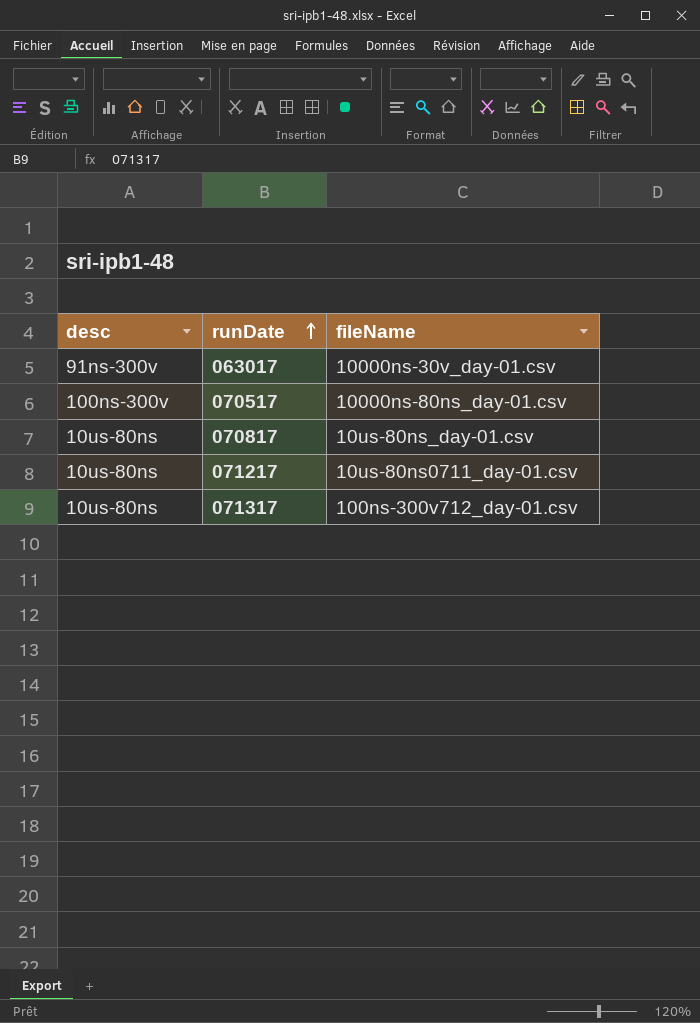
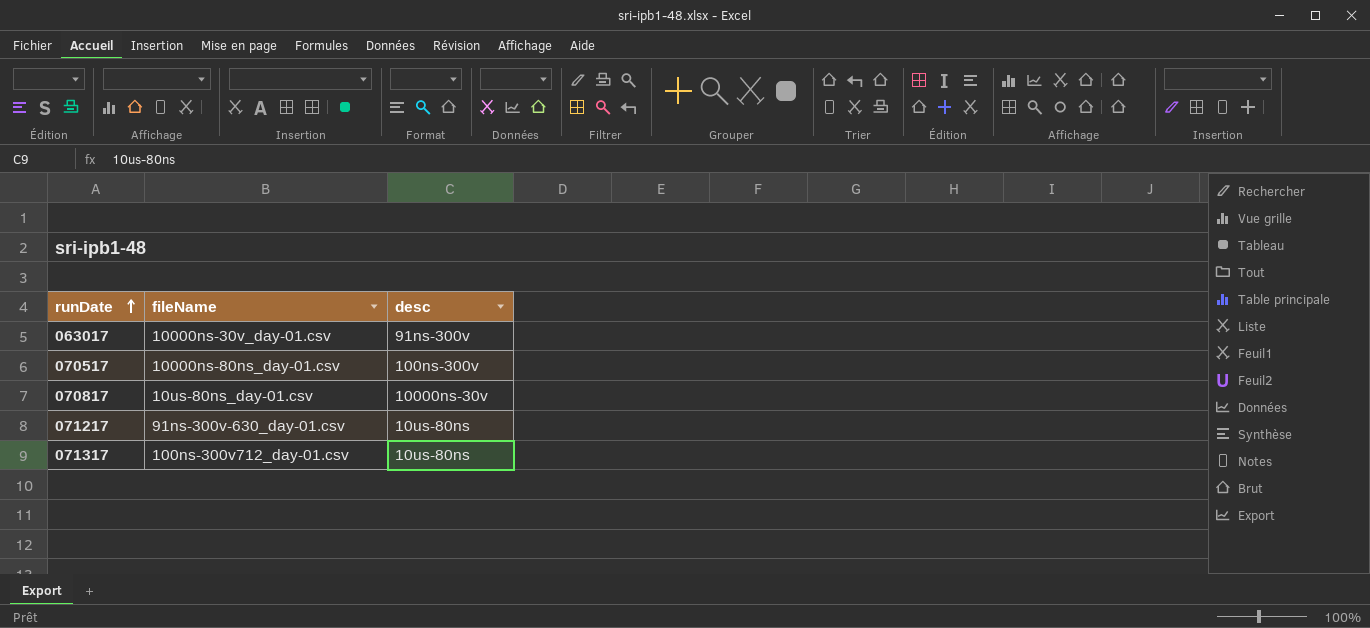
column desc | position: 1 -> 3
070817 | desc: 10us-80ns -> 10000ns-30v
071217 | fileName: 10us-80ns0711_day-01.csv -> 91ns-300v-630_day-01.csv

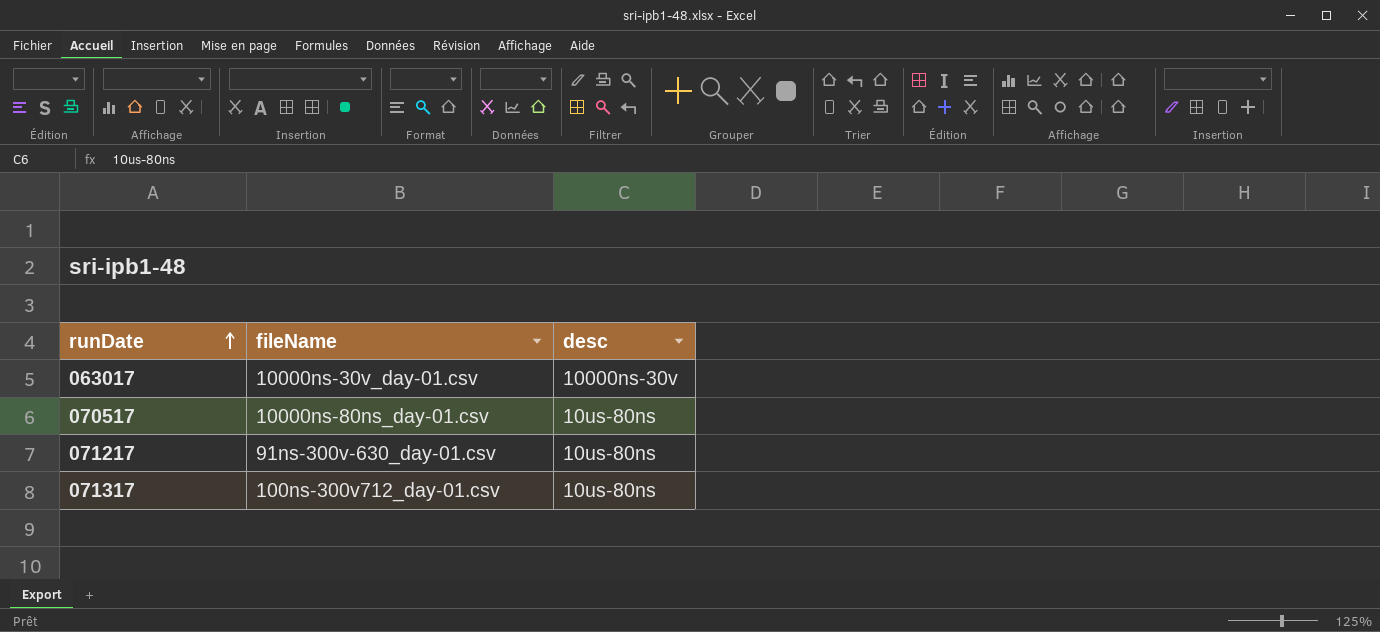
row 070817: 10us-80ns_day-01.csv | 10000ns-30v -> none
063017 | desc: 91ns-300v -> 10000ns-30v
070517 | desc: 100ns-300v -> 10us-80ns

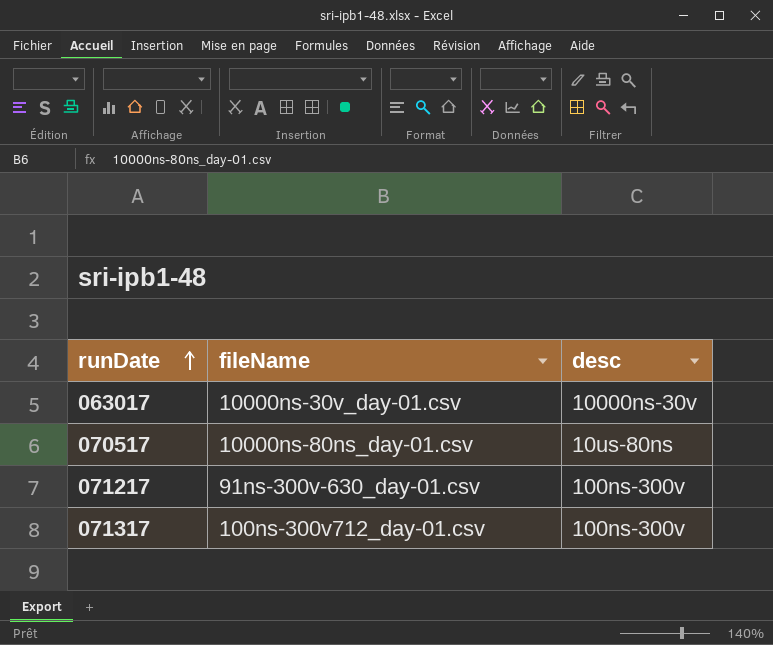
071217 | desc: 10us-80ns -> 100ns-300v
071317 | desc: 10us-80ns -> 100ns-300v

